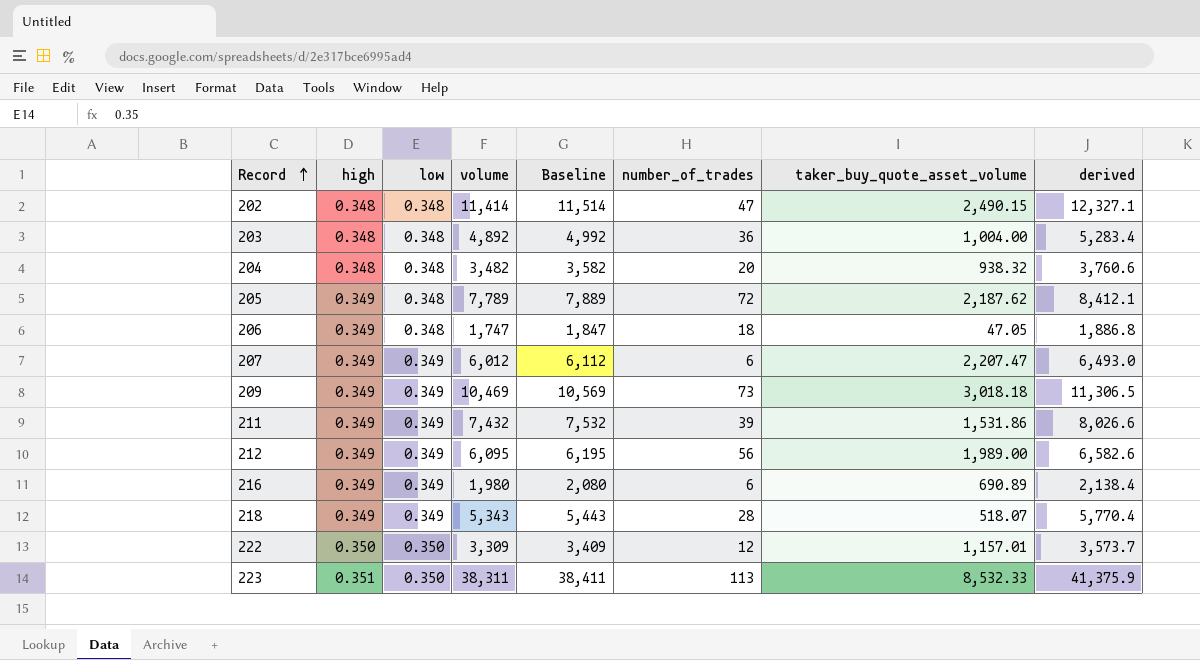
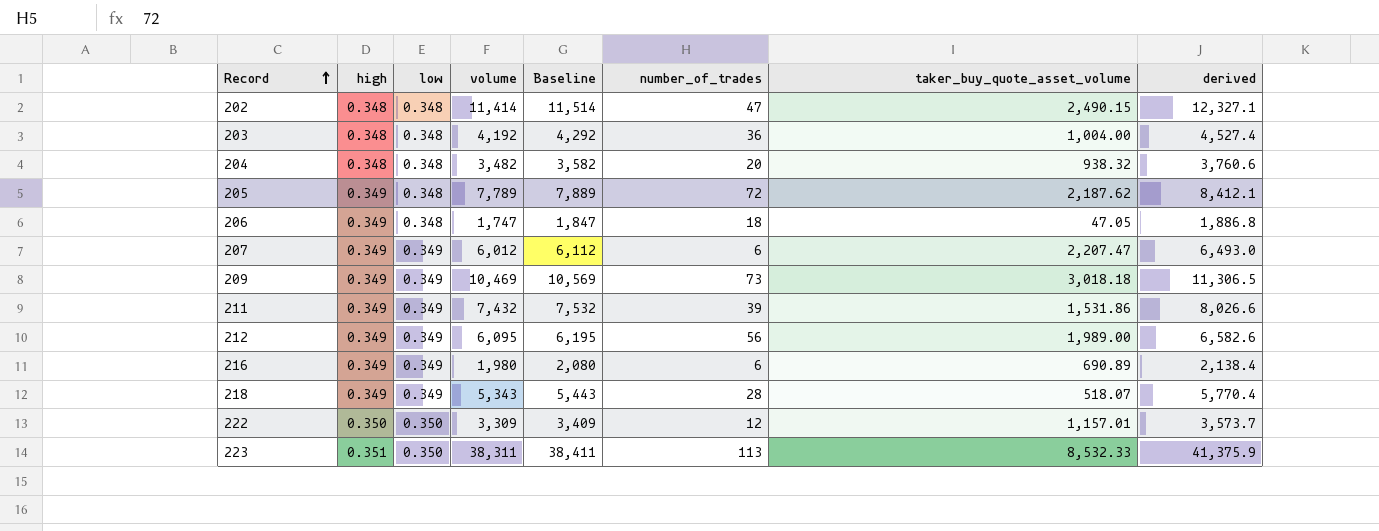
203 | volume: 4,892 -> 4,192
203 | Baseline: 4,992 -> 4,292
203 | derived: 5,283.4 -> 4,527.4

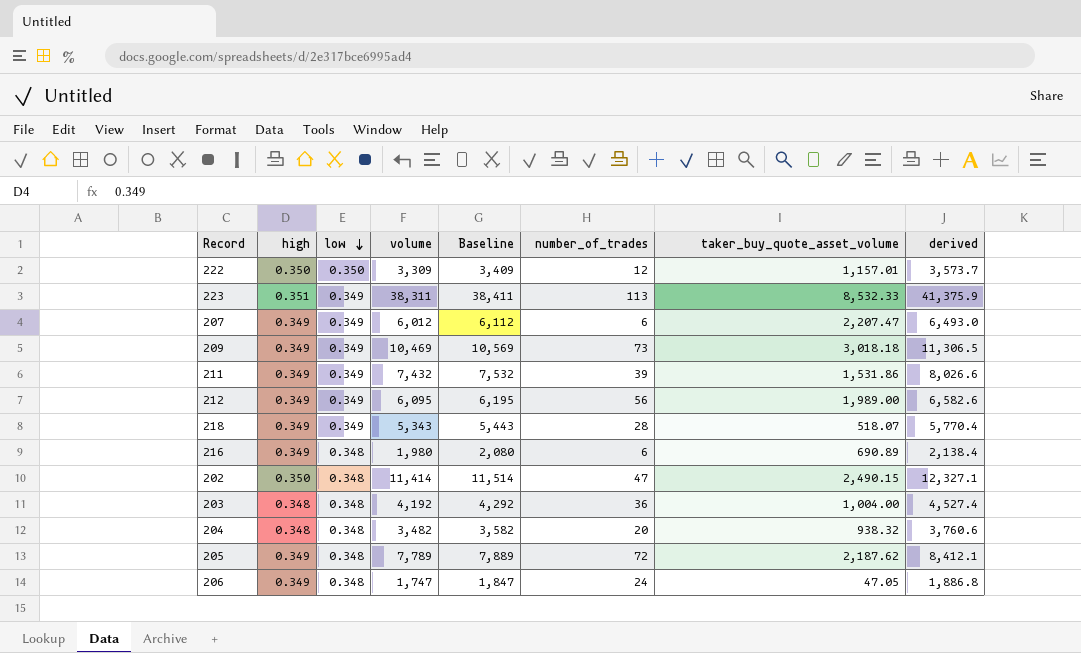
row order: Record ascending -> low descending
223 | low: 0.350 -> 0.349
216 | low: 0.349 -> 0.348
202 | high: 0.348 -> 0.350
206 | number_of_trades: 18 -> 24

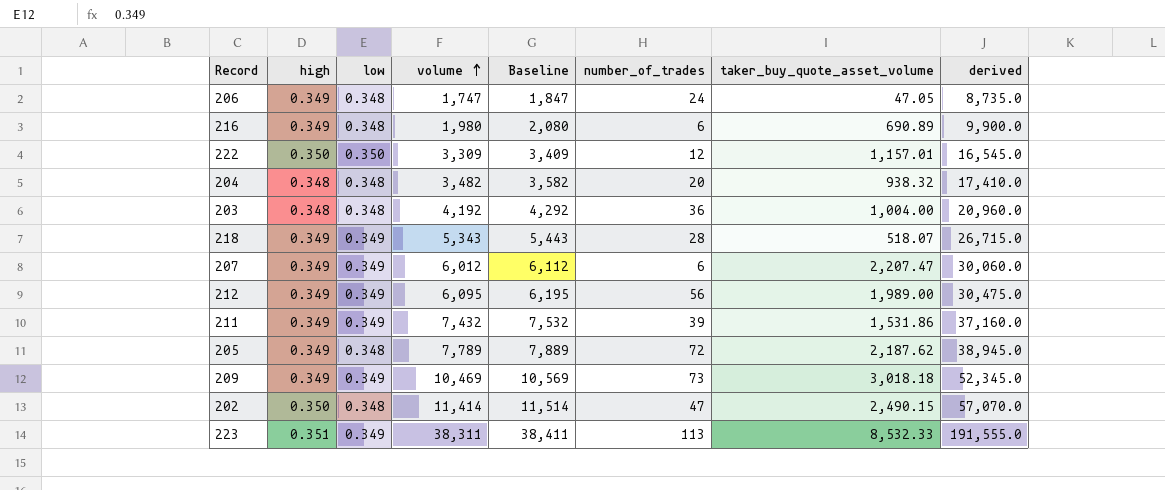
row order: low descending -> volume ascending
column derived | formula: [volume] * 1.08 -> [volume] * 5

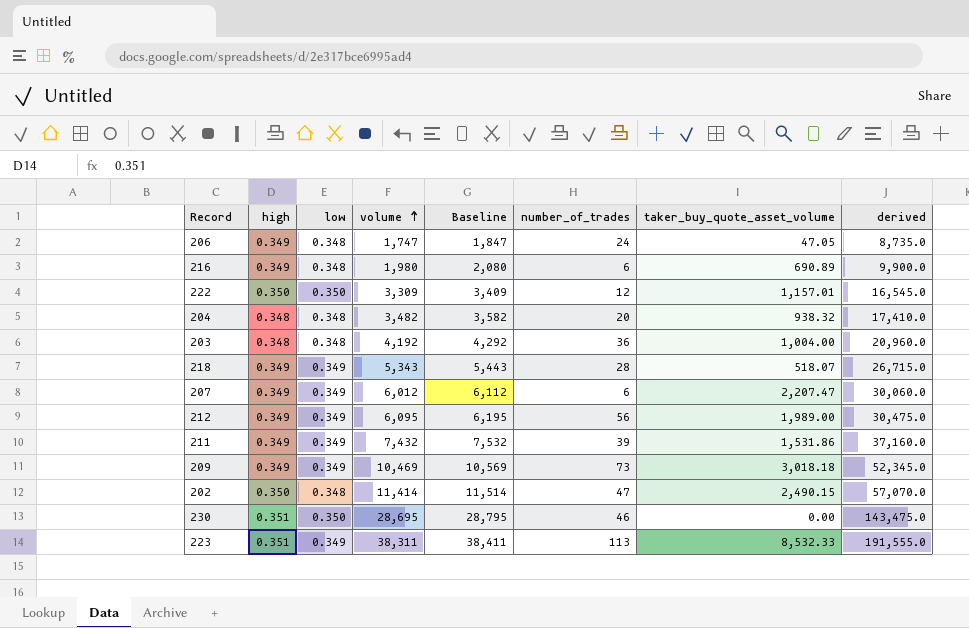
row 205: 0.349 | 0.348 | 7,789 | 7,889 | 72 | 2,187.62 | 38,945.0 -> none
row 230: none -> 0.351 | 0.350 | 28,695 | 28,795 | 46 | 0.00 | 143,475.0

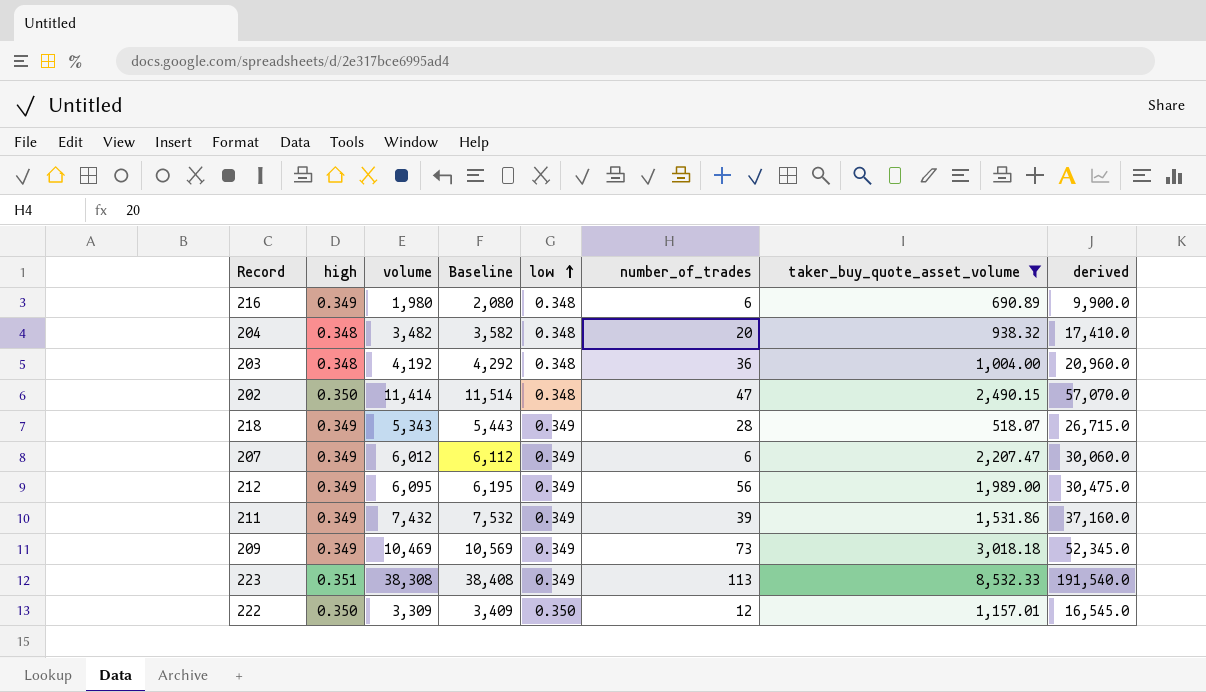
filter: none -> taker_buy_quote_asset_volume >= 518.07
row order: volume ascending -> low ascending
column low | position: 3 -> 5
223 | volume: 38,311 -> 38,308
223 | Baseline: 38,411 -> 38,408
223 | derived: 191,555.0 -> 191,540.0

